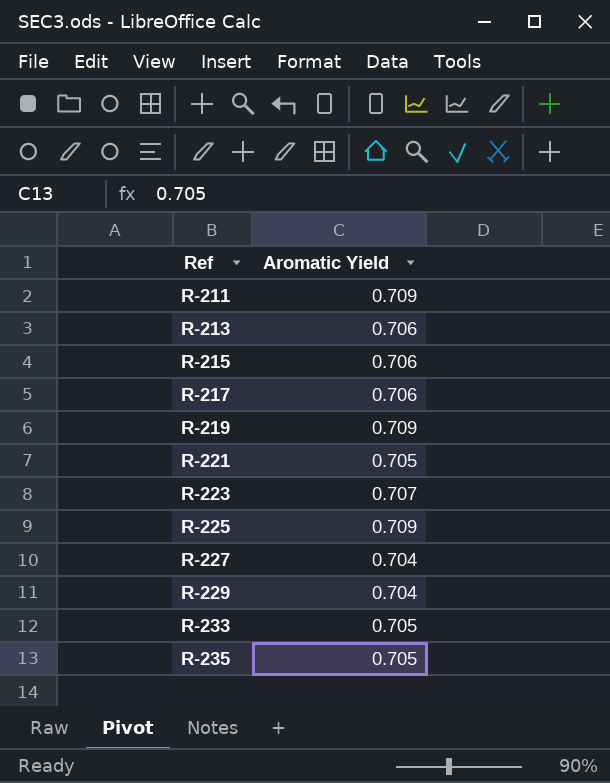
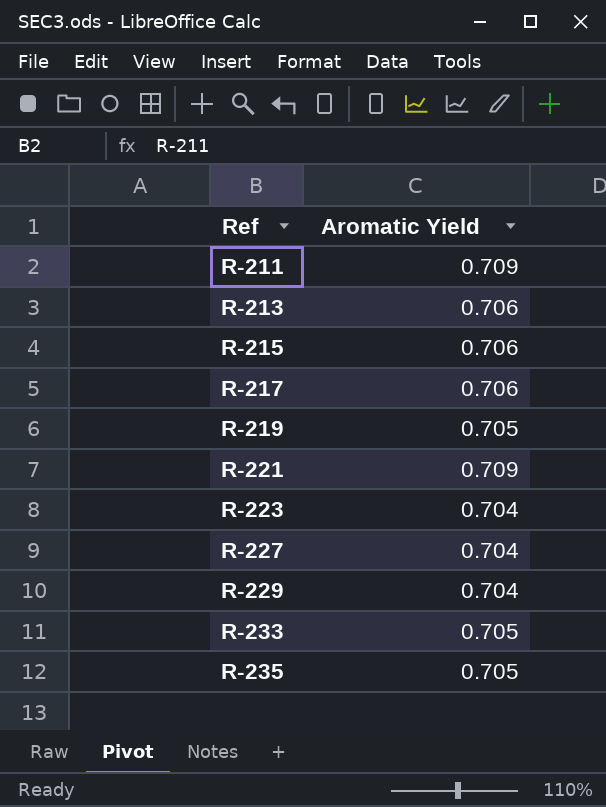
row R-225: 0.709 -> none
R-219 | Aromatic Yield: 0.709 -> 0.705
R-221 | Aromatic Yield: 0.705 -> 0.709
R-223 | Aromatic Yield: 0.707 -> 0.704

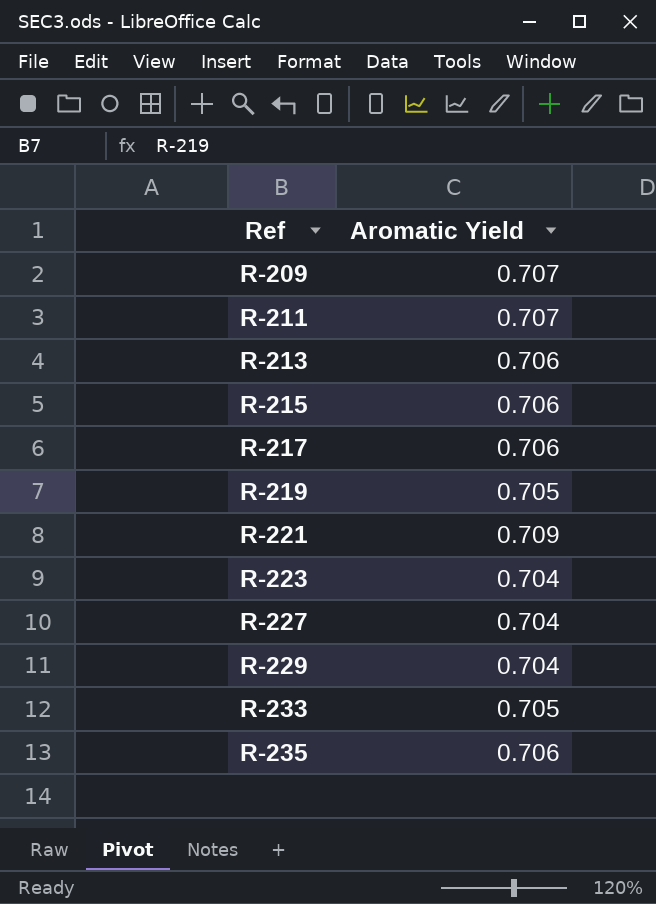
row R-209: none -> 0.707
R-211 | Aromatic Yield: 0.709 -> 0.707
R-235 | Aromatic Yield: 0.705 -> 0.706

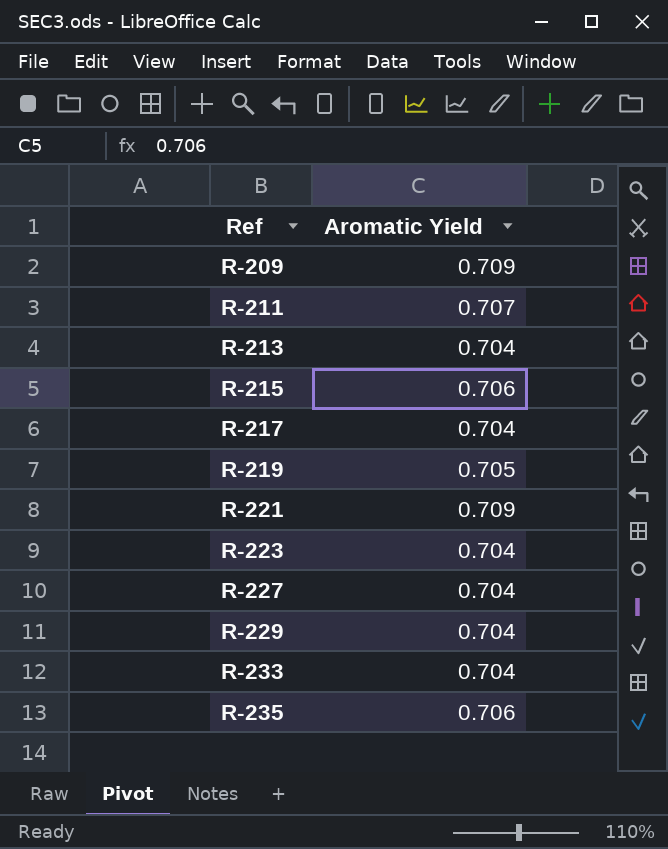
R-209 | Aromatic Yield: 0.707 -> 0.709
R-213 | Aromatic Yield: 0.706 -> 0.704
R-217 | Aromatic Yield: 0.706 -> 0.704
R-233 | Aromatic Yield: 0.705 -> 0.704

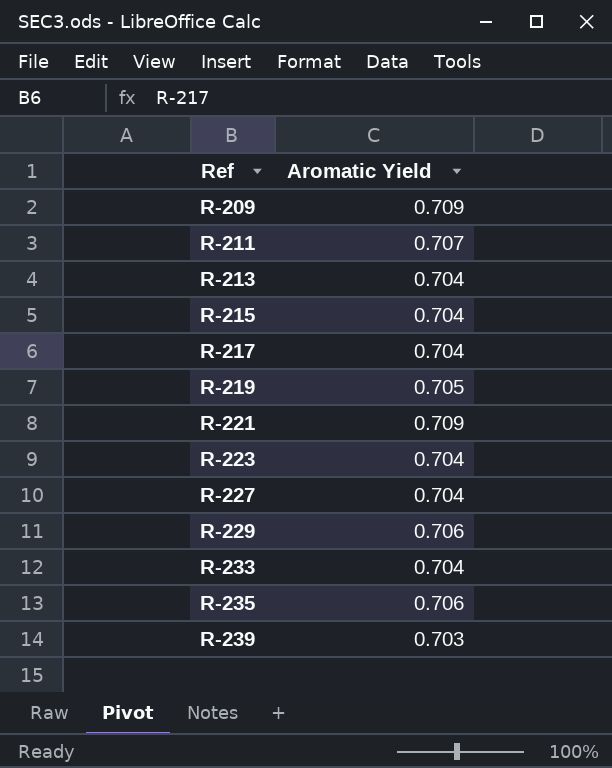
R-215 | Aromatic Yield: 0.706 -> 0.704
R-229 | Aromatic Yield: 0.704 -> 0.706
row R-239: none -> 0.703

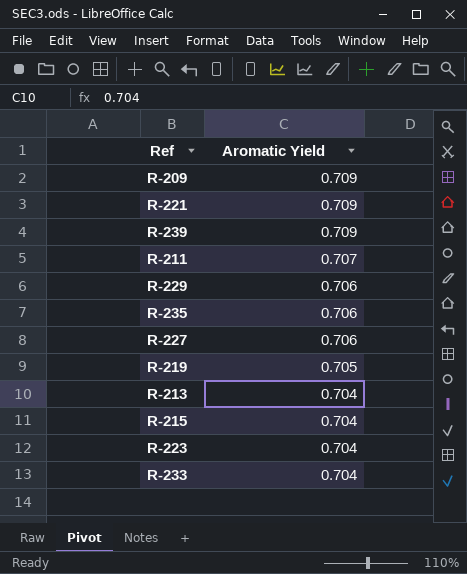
row order: Ref ascending -> Aromatic Yield descending
row R-217: 0.704 -> none
R-239 | Aromatic Yield: 0.703 -> 0.709
R-227 | Aromatic Yield: 0.704 -> 0.706

